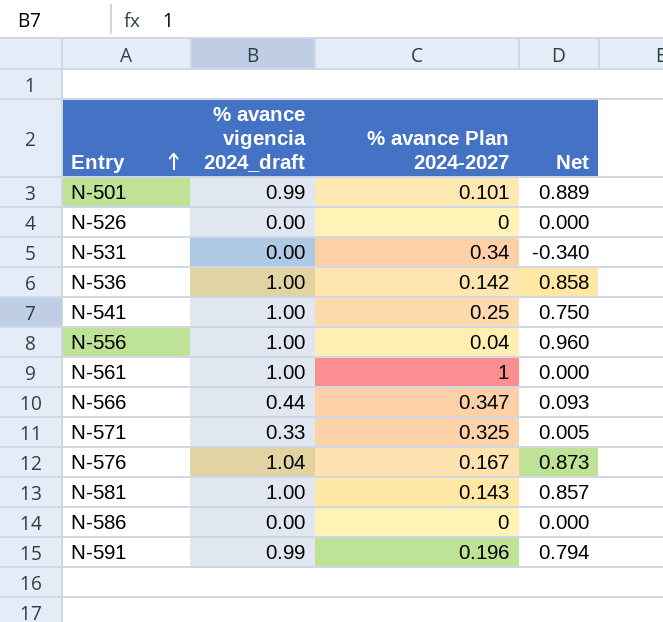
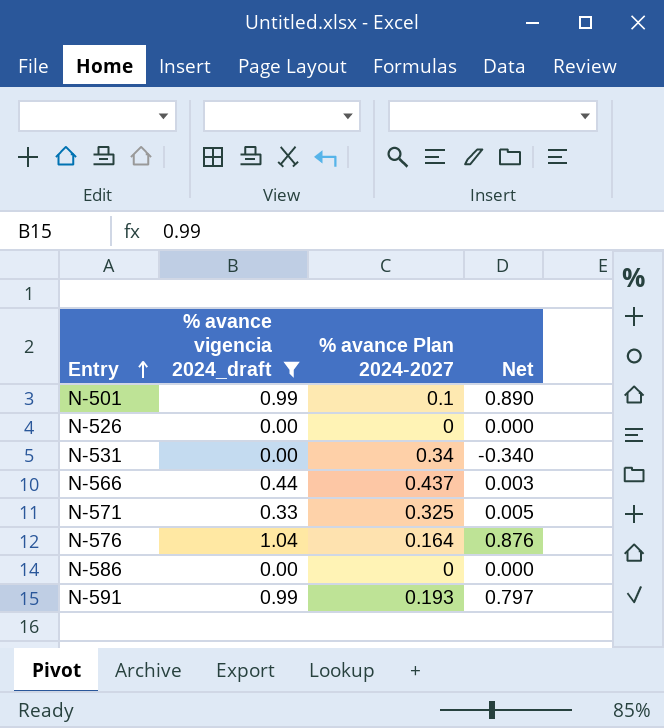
filter: none -> % avance vigencia 2024_draft != 1.00
N-501 | % avance Plan 2024-2027: 0.101 -> 0.1
N-501 | Net: 0.889 -> 0.890
N-566 | % avance Plan 2024-2027: 0.347 -> 0.437
N-566 | Net: 0.093 -> 0.003
N-576 | % avance Plan 2024-2027: 0.167 -> 0.164
N-576 | Net: 0.873 -> 0.876
N-591 | % avance Plan 2024-2027: 0.196 -> 0.193
N-591 | Net: 0.794 -> 0.797

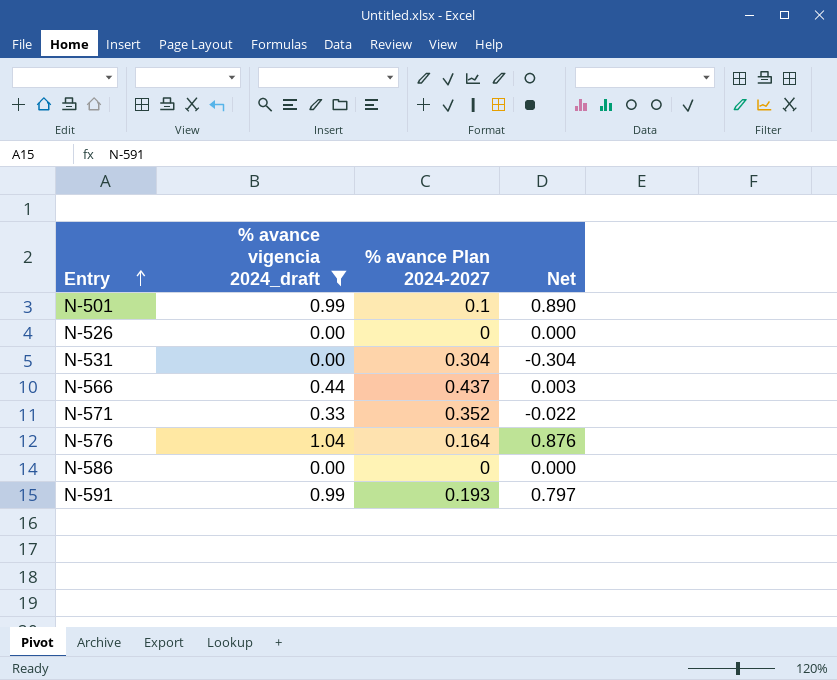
N-531 | % avance Plan 2024-2027: 0.34 -> 0.304
N-531 | Net: -0.340 -> -0.304
N-571 | % avance Plan 2024-2027: 0.325 -> 0.352
N-571 | Net: 0.005 -> -0.022

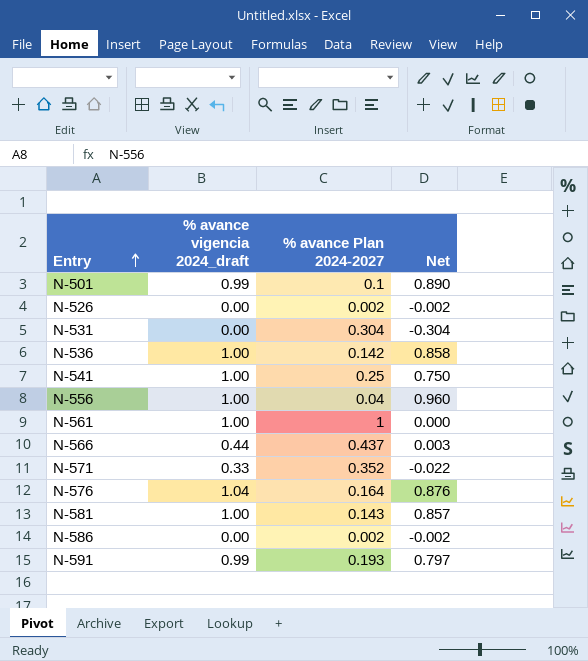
filter: % avance vigencia 2024_draft != 1.00 -> none
N-526 | % avance Plan 2024-2027: 0 -> 0.002
N-526 | Net: 0.000 -> -0.002
N-586 | % avance Plan 2024-2027: 0 -> 0.002
N-586 | Net: 0.000 -> -0.002

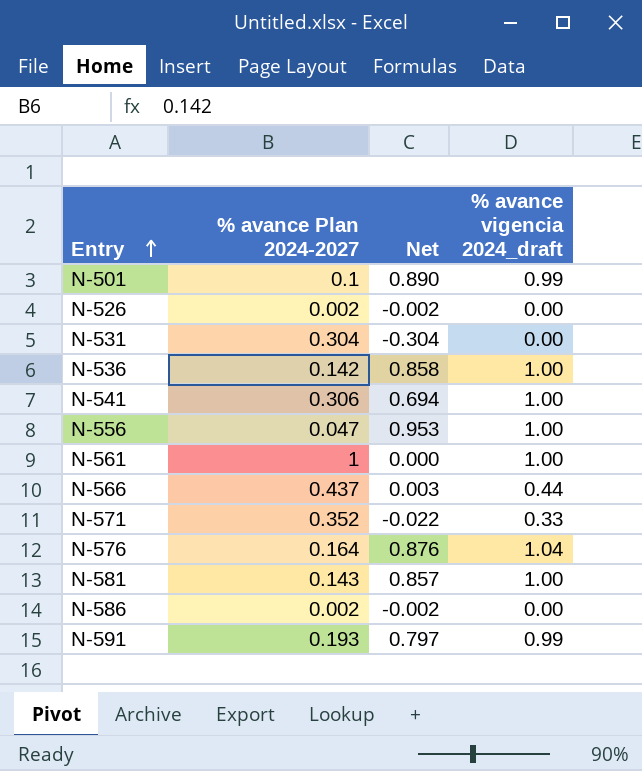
column % avance vigencia 2024_draft | position: 2 -> 4
N-541 | % avance Plan 2024-2027: 0.25 -> 0.306
N-541 | Net: 0.750 -> 0.694
N-556 | % avance Plan 2024-2027: 0.04 -> 0.047
N-556 | Net: 0.960 -> 0.953

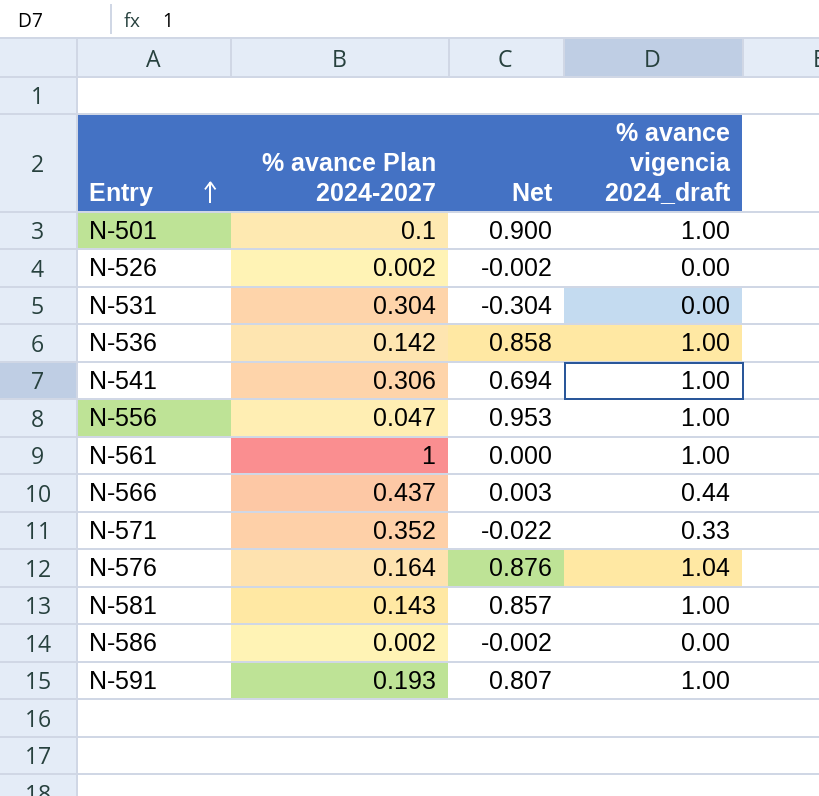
N-501 | Net: 0.890 -> 0.900
N-501 | % avance vigencia 2024_draft: 0.99 -> 1.00
N-591 | Net: 0.797 -> 0.807
N-591 | % avance vigencia 2024_draft: 0.99 -> 1.00

